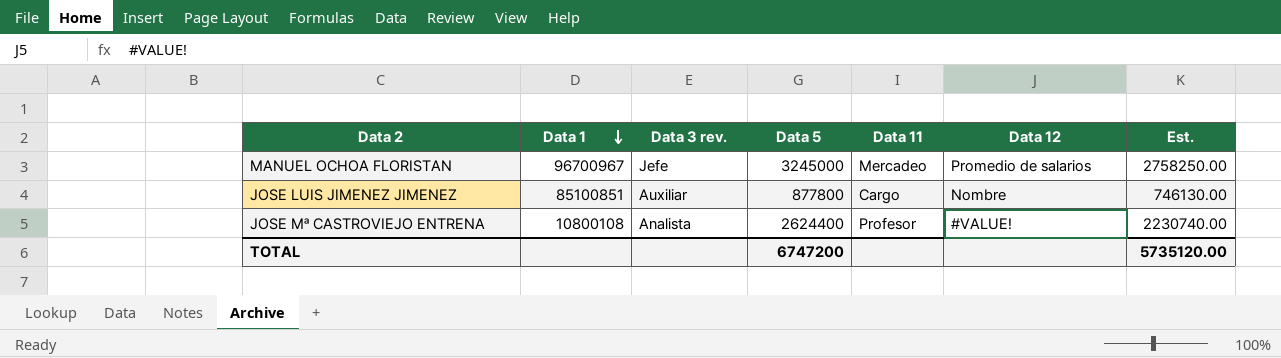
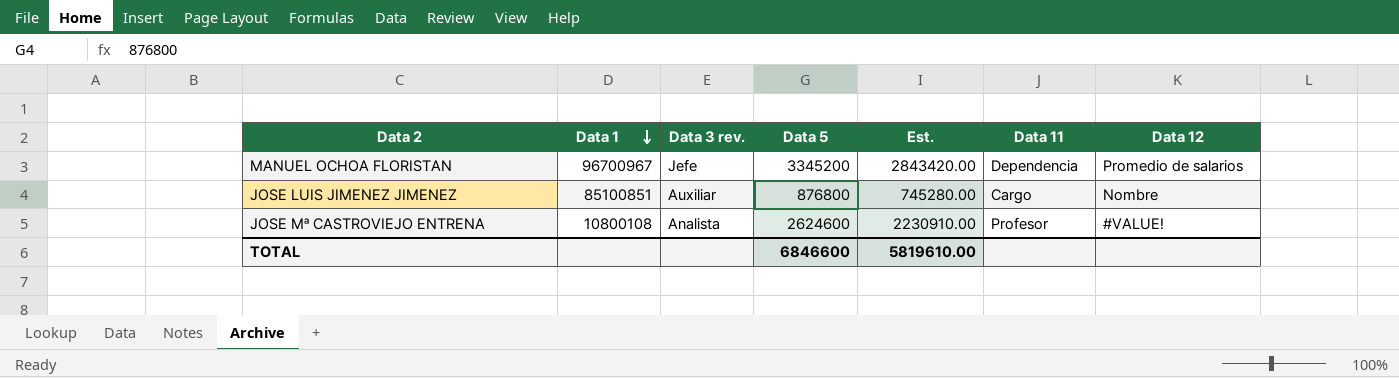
column Est. | position: 7 -> 5
MANUEL OCHOA FLORISTAN | Data 5: 3245000 -> 3345200
MANUEL OCHOA FLORISTAN | Est.: 2758250.00 -> 2843420.00
MANUEL OCHOA FLORISTAN | Data 11: Mercadeo -> Dependencia
JOSE LUIS JIMENEZ JIMENEZ | Data 5: 877800 -> 876800
JOSE LUIS JIMENEZ JIMENEZ | Est.: 746130.00 -> 745280.00
JOSE Mª CASTROVIEJO ENTRENA | Data 5: 2624400 -> 2624600
JOSE Mª CASTROVIEJO ENTRENA | Est.: 2230740.00 -> 2230910.00
TOTAL | Data 5: 6747200 -> 6846600
TOTAL | Est.: 5735120.00 -> 5819610.00

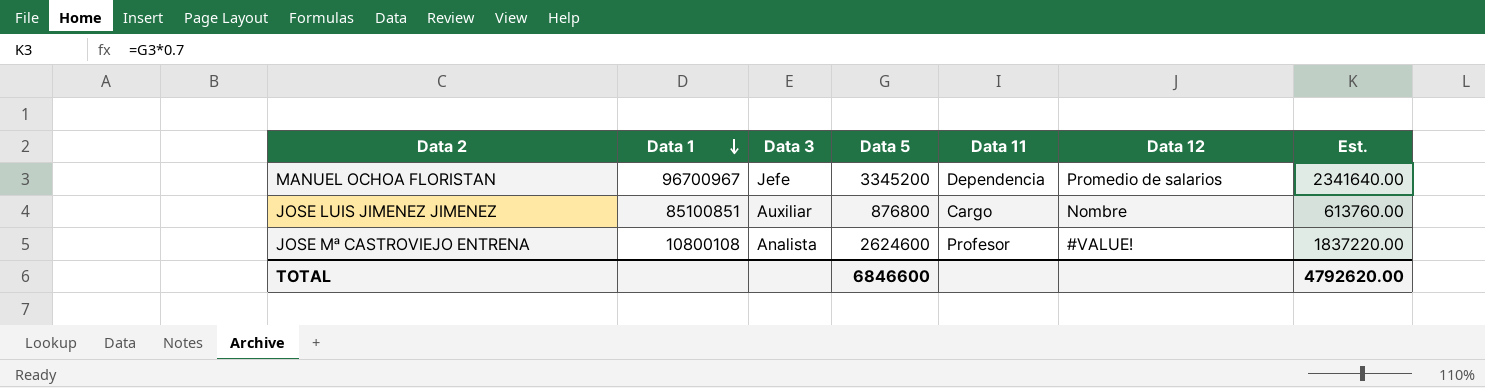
column name: Data 3 rev. -> Data 3
column Est. | formula: [Data 5] * 0.85 -> [Data 5] * 0.7
column Est. | position: 5 -> 7
TOTAL | Est.: 5819610.00 -> 4792620.00

